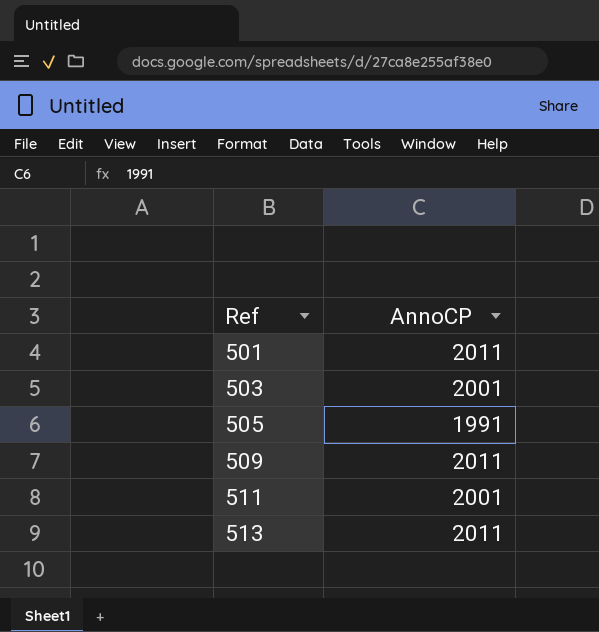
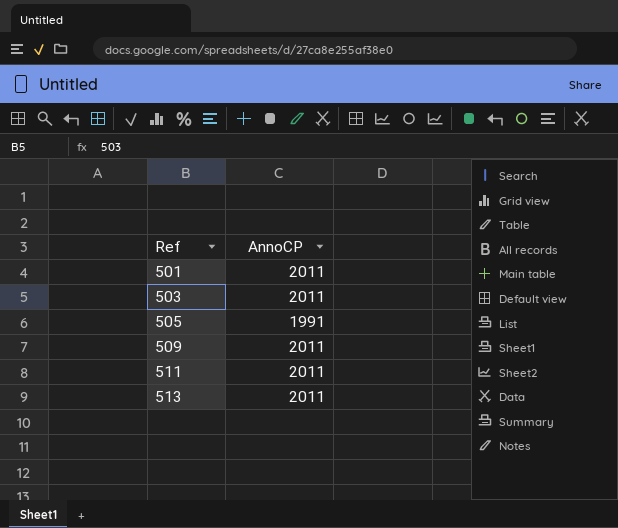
503 | AnnoCP: 2001 -> 2011
511 | AnnoCP: 2001 -> 2011

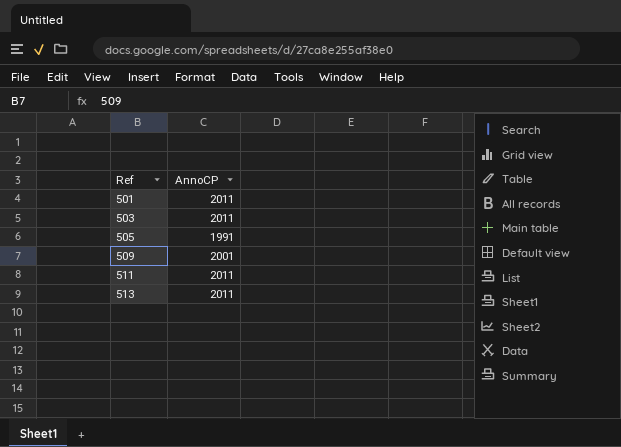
509 | AnnoCP: 2011 -> 2001

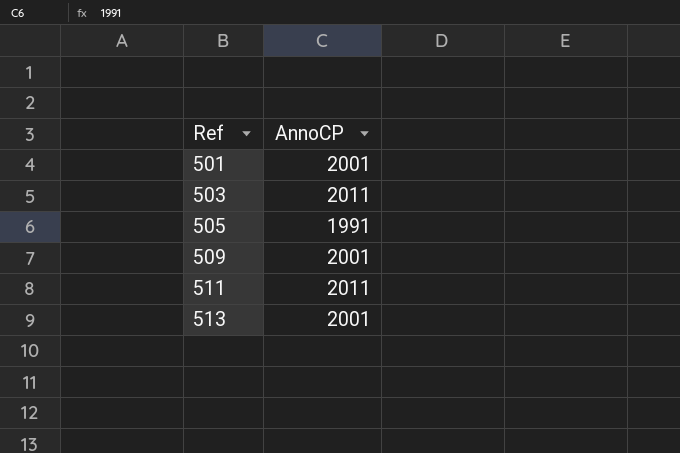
501 | AnnoCP: 2011 -> 2001
513 | AnnoCP: 2011 -> 2001

